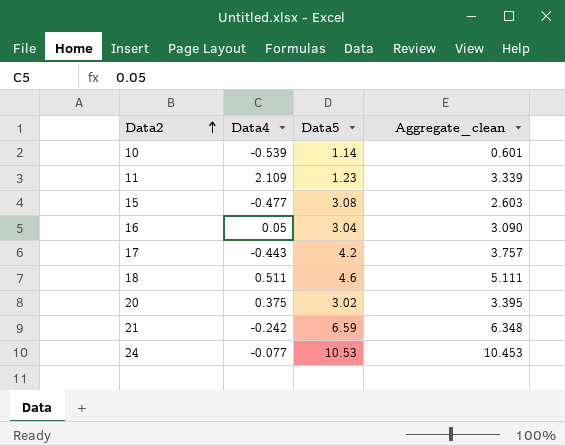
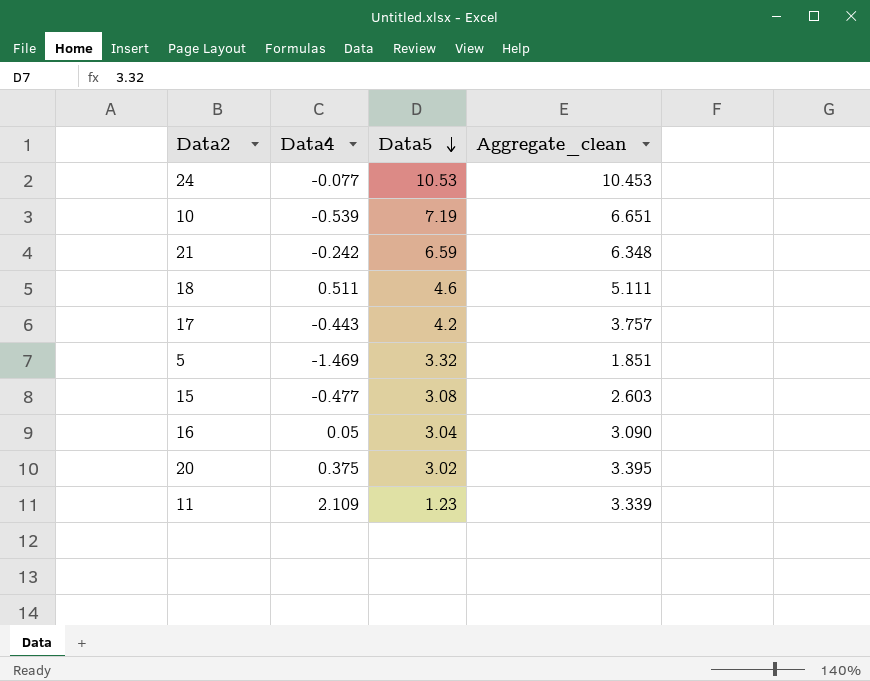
row order: Data2 ascending -> Data5 descending
10 | Data5: 1.14 -> 7.19
10 | Aggregate_clean: 0.601 -> 6.651
row 5: none -> -1.469 | 3.32 | 1.851

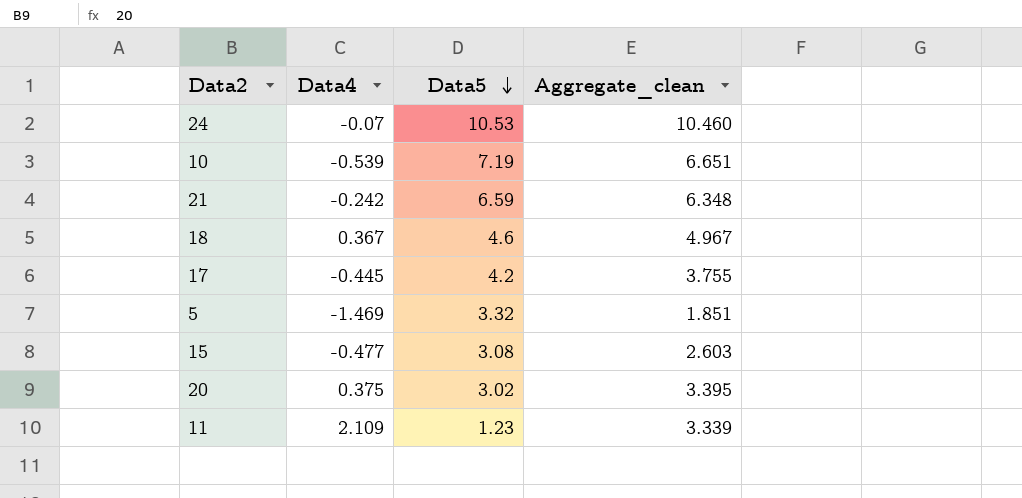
row 16: 0.05 | 3.04 | 3.090 -> none
24 | Data4: -0.077 -> -0.07
24 | Aggregate_clean: 10.453 -> 10.460
18 | Data4: 0.511 -> 0.367
18 | Aggregate_clean: 5.111 -> 4.967
17 | Data4: -0.443 -> -0.445
17 | Aggregate_clean: 3.757 -> 3.755

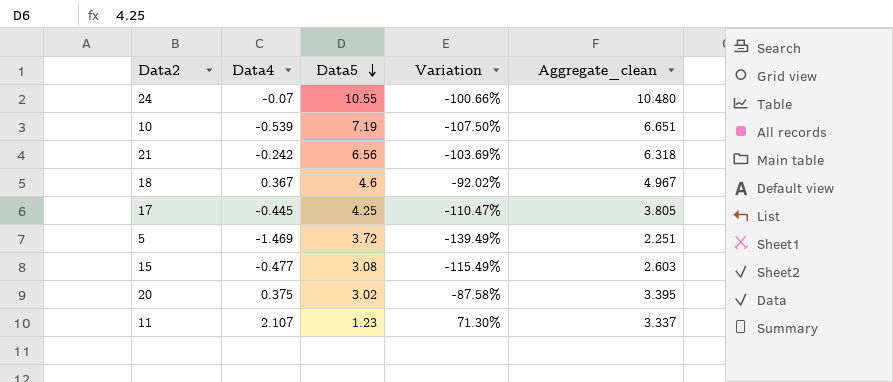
column Variation | formula: none -> ([Data4] - [Data5]) / [Data5]
24 | Data5: 10.53 -> 10.55
24 | Aggregate_clean: 10.460 -> 10.480
21 | Data5: 6.59 -> 6.56
21 | Aggregate_clean: 6.348 -> 6.318
17 | Data5: 4.2 -> 4.25
17 | Aggregate_clean: 3.755 -> 3.805
5 | Data5: 3.32 -> 3.72
5 | Aggregate_clean: 1.851 -> 2.251
11 | Data4: 2.109 -> 2.107
11 | Aggregate_clean: 3.339 -> 3.337

